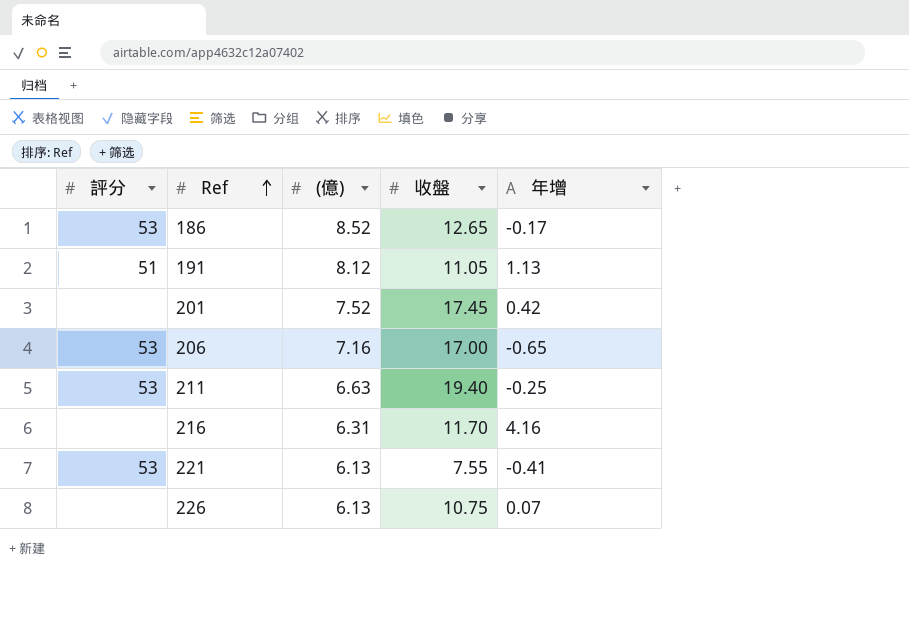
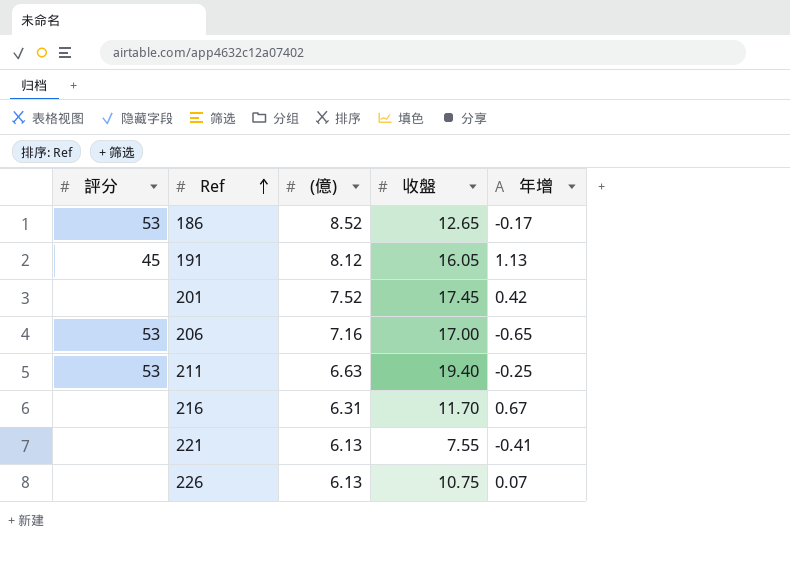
191 | 評分: 51 -> 45
191 | 收盤: 11.05 -> 16.05
216 | 年增: 4.16 -> 0.67
221 | 評分: 53 -> none

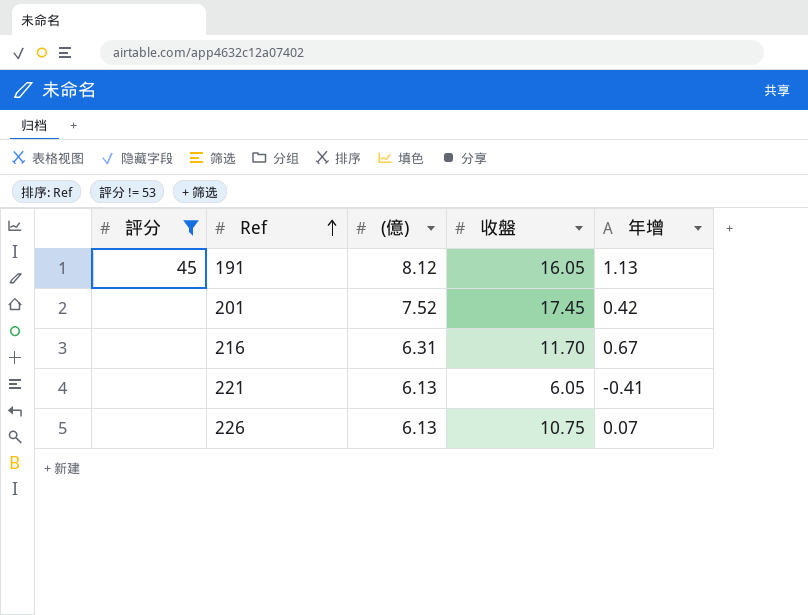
filter: none -> 評分 != 53
221 | 收盤: 7.55 -> 6.05

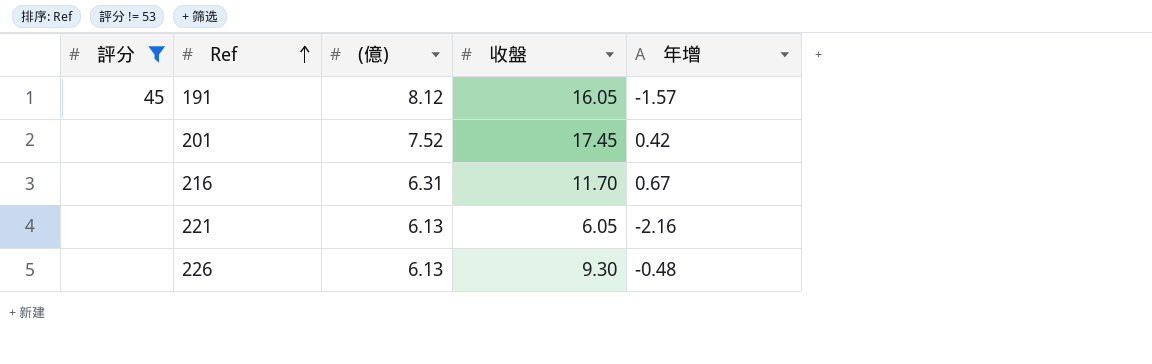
191 | 年增: 1.13 -> -1.57
221 | 年增: -0.41 -> -2.16
226 | 收盤: 10.75 -> 9.30
226 | 年增: 0.07 -> -0.48

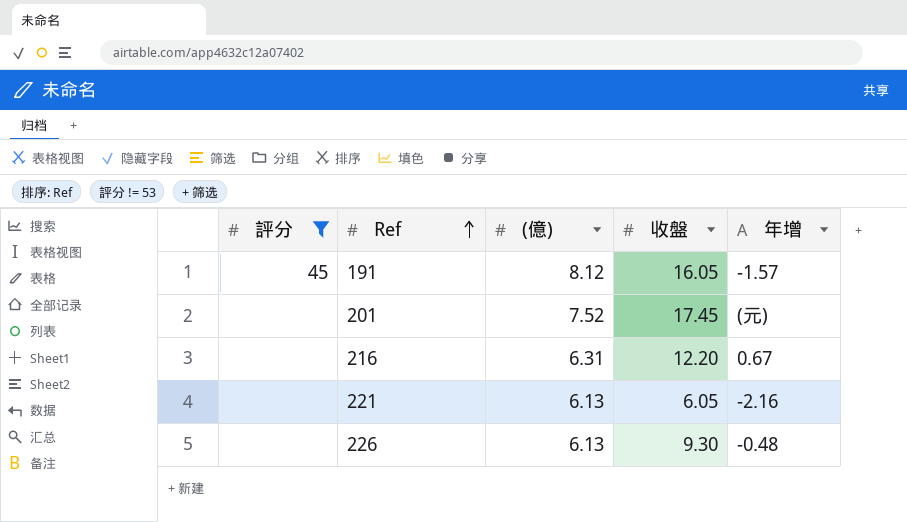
201 | 年增: 0.42 -> (元)
216 | 收盤: 11.70 -> 12.20

